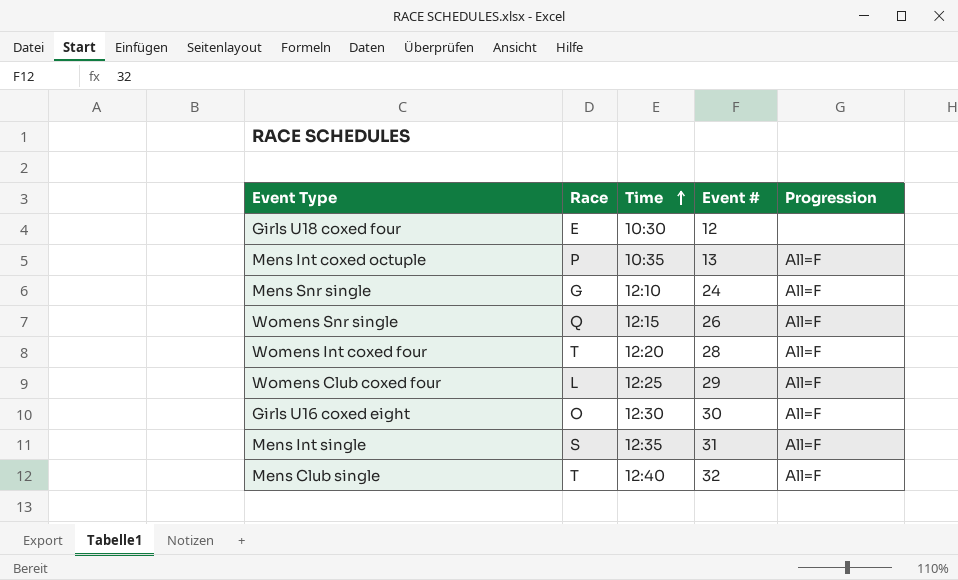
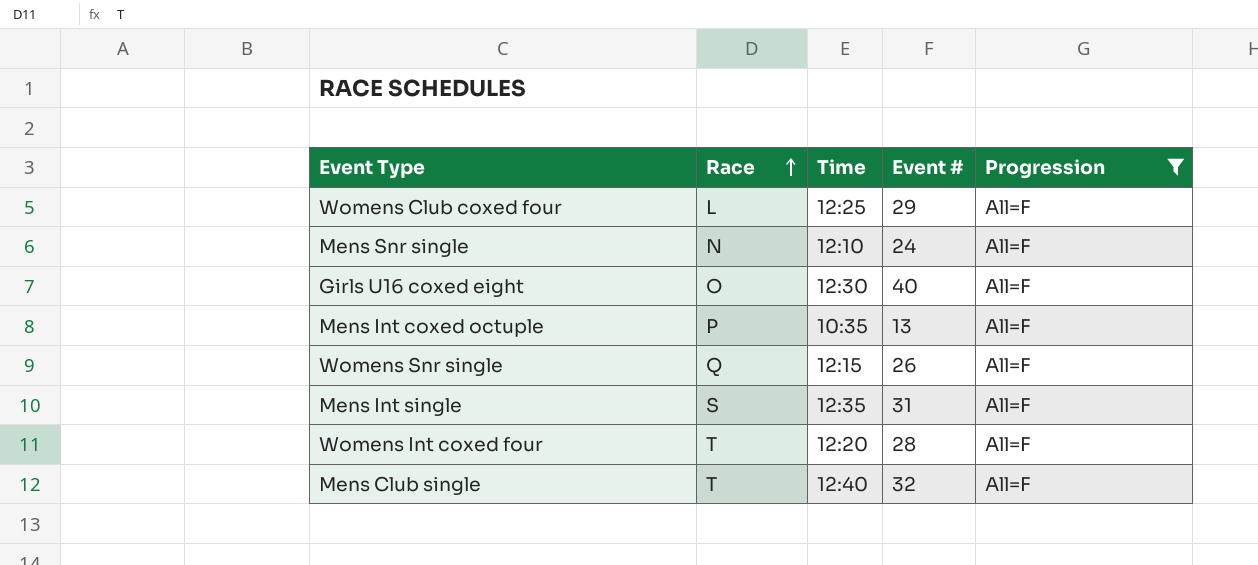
filter: none -> Progression = All=F
row order: Time ascending -> Race ascending
Mens Snr single | Race: G -> N
Girls U16 coxed eight | Event #: 30 -> 40

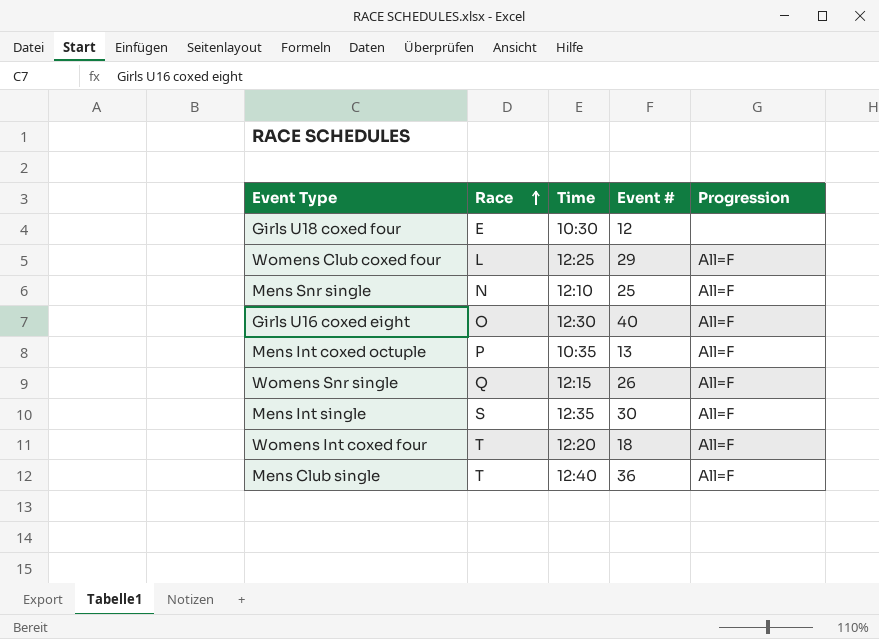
filter: Progression = All=F -> none
Mens Snr single | Event #: 24 -> 25
Mens Int single | Event #: 31 -> 30
Womens Int coxed four | Event #: 28 -> 18
Mens Club single | Event #: 32 -> 36

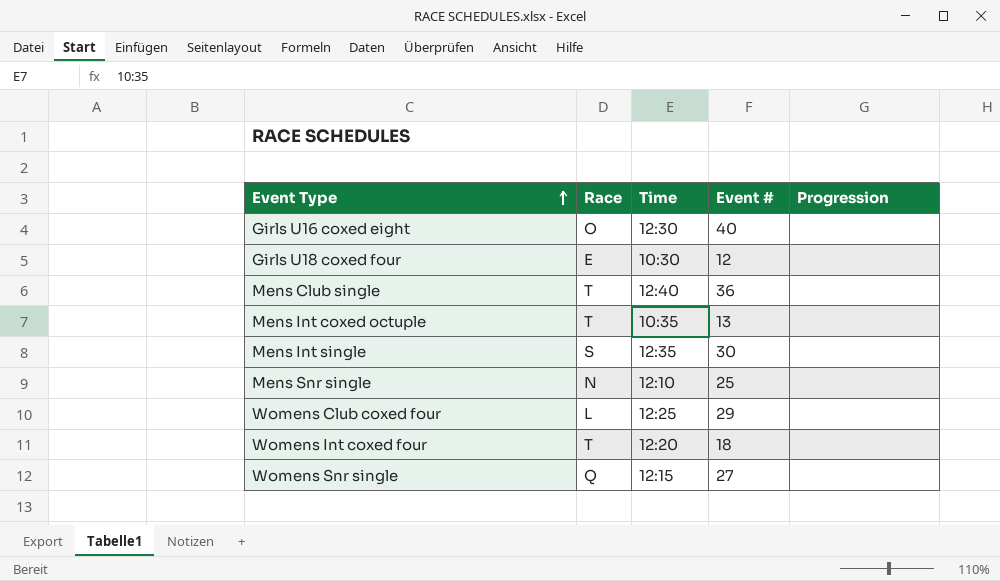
row order: Race ascending -> Event Type ascending
Girls U16 coxed eight | Progression: All=F -> none
Mens Club single | Progression: All=F -> none
Mens Int coxed octuple | Race: P -> T
Mens Int coxed octuple | Progression: All=F -> none
Mens Int single | Progression: All=F -> none
Mens Snr single | Progression: All=F -> none
Womens Club coxed four | Progression: All=F -> none
Womens Int coxed four | Progression: All=F -> none
Womens Snr single | Event #: 26 -> 27
Womens Snr single | Progression: All=F -> none

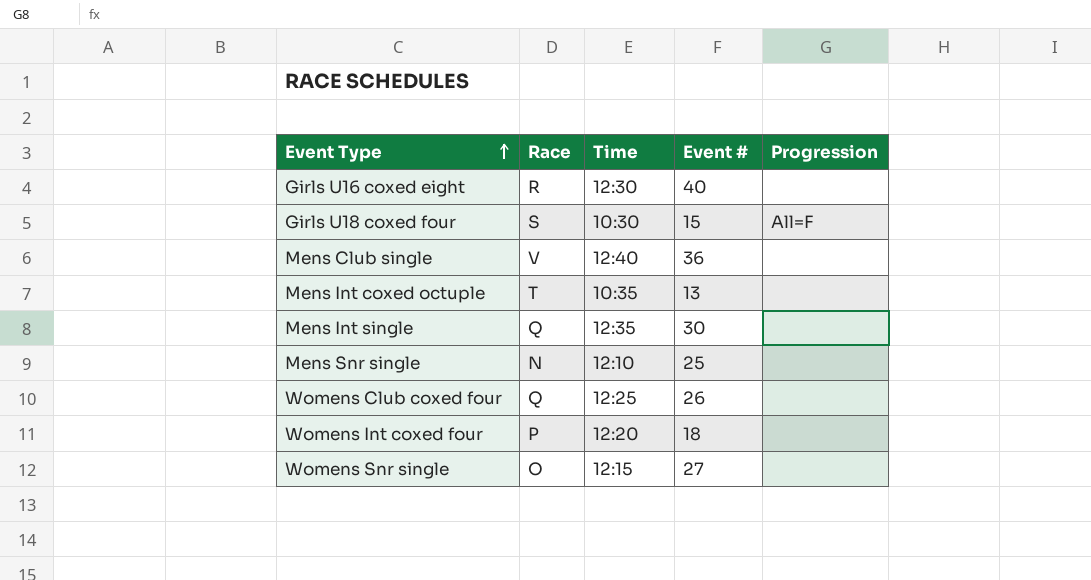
Girls U16 coxed eight | Race: O -> R
Girls U18 coxed four | Race: E -> S
Girls U18 coxed four | Event #: 12 -> 15
Girls U18 coxed four | Progression: none -> All=F
Mens Club single | Race: T -> V
Mens Int single | Race: S -> Q
Womens Club coxed four | Race: L -> Q
Womens Club coxed four | Event #: 29 -> 26
Womens Int coxed four | Race: T -> P
Womens Snr single | Race: Q -> O

